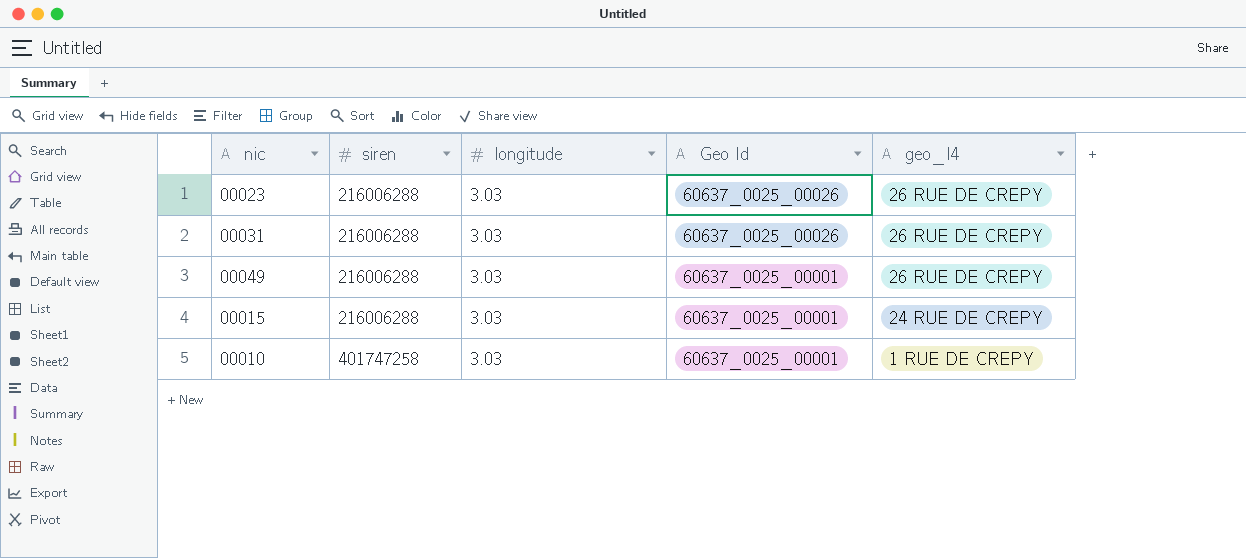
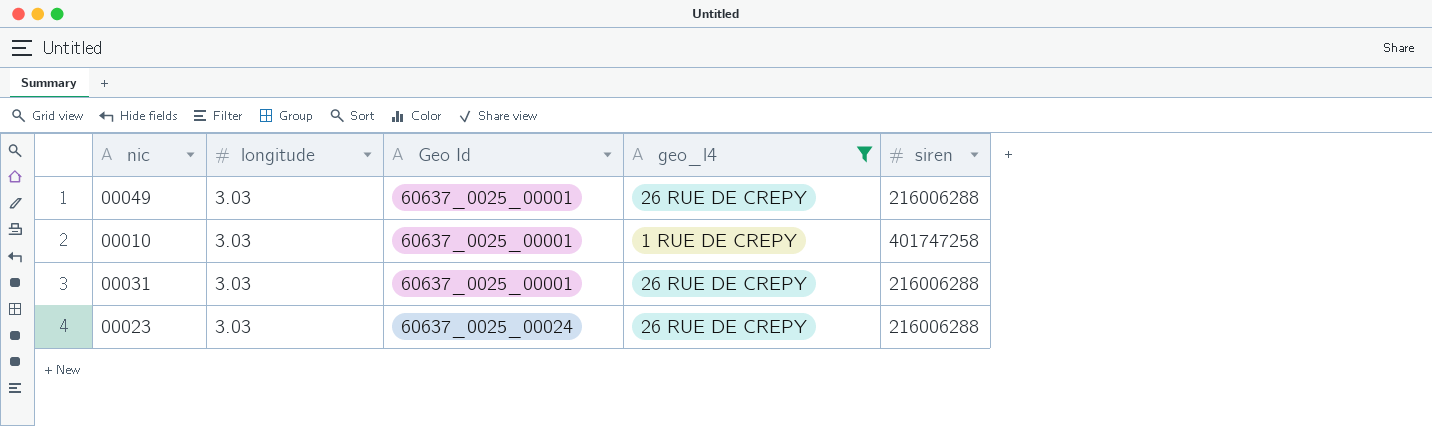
filter: none -> geo_l4 != 24 RUE DE CREPY
row order: siren ascending -> Geo Id ascending
column siren | position: 2 -> 5
00031 | Geo Id: 60637_0025_00026 -> 60637_0025_00001
00023 | Geo Id: 60637_0025_00026 -> 60637_0025_00024

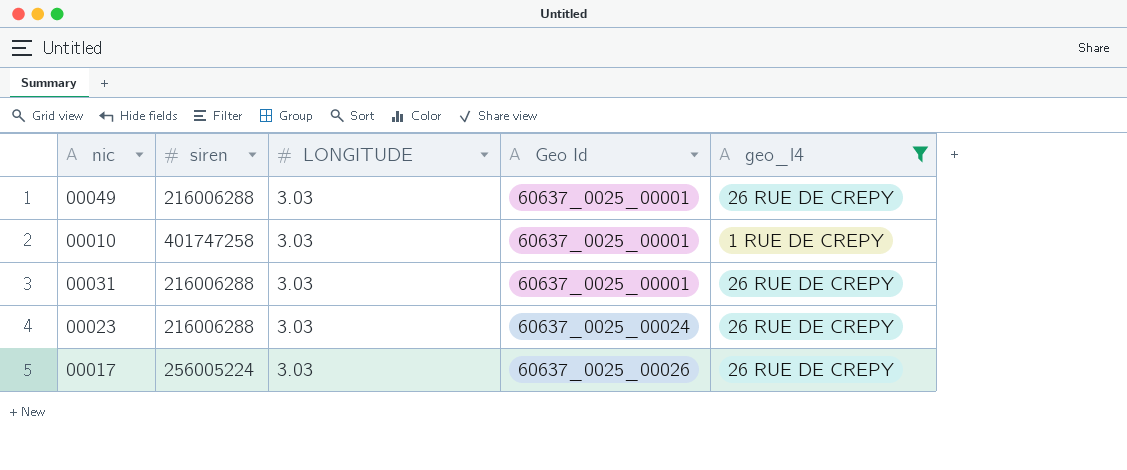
column siren | position: 5 -> 2
column name: longitude -> LONGITUDE
row 00017: none -> 256005224 | 3.03 | 60637_0025_00026 | 26 RUE DE CREPY

